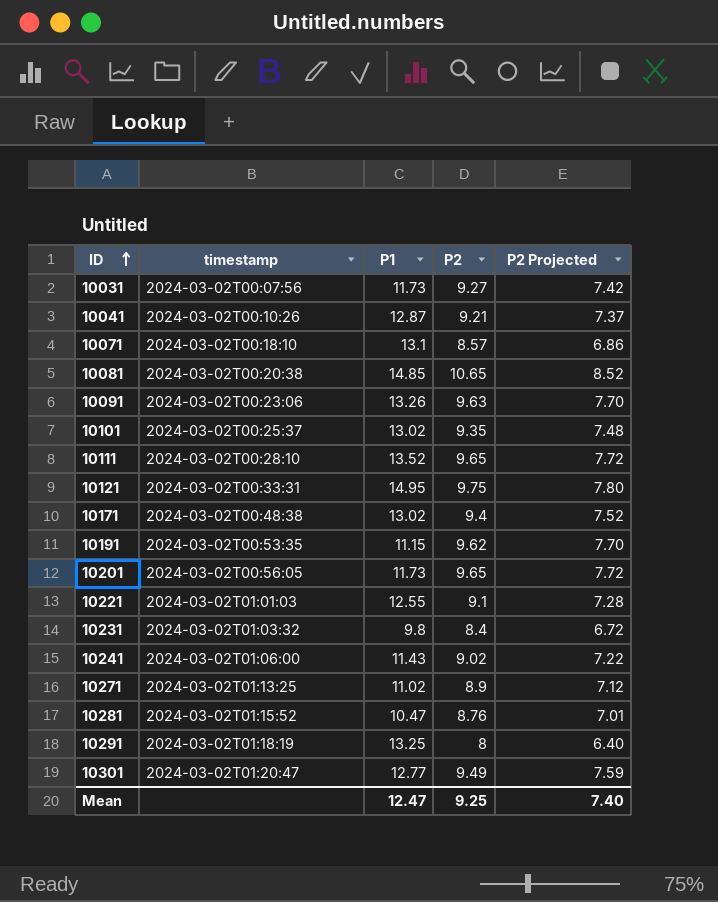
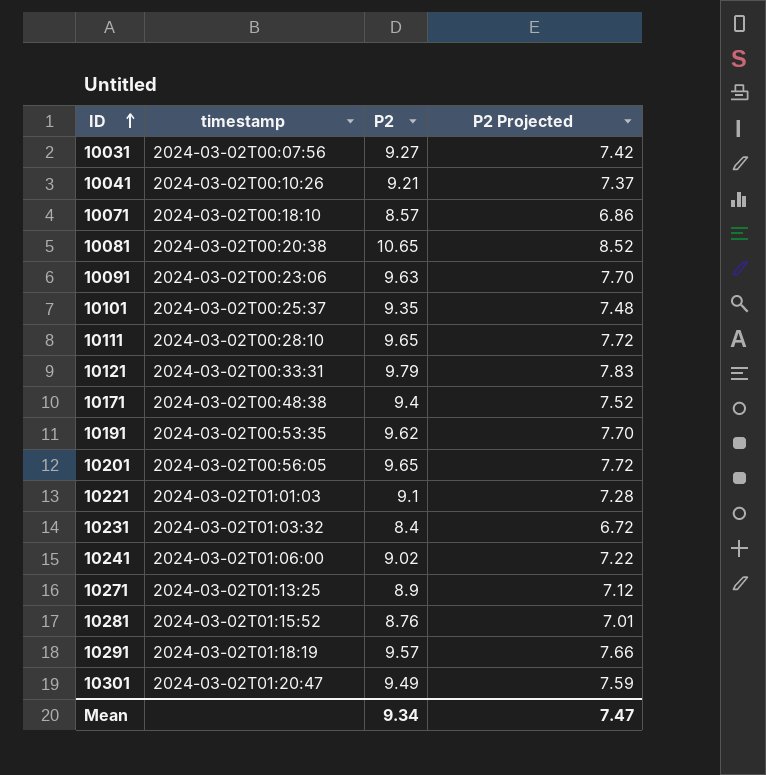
column P1 | position: 3 -> none
10121 | P2: 9.75 -> 9.79
10121 | P2 Projected: 7.80 -> 7.83
10291 | P2: 8 -> 9.57
10291 | P2 Projected: 6.40 -> 7.66
Mean | P2: 9.25 -> 9.34
Mean | P2 Projected: 7.40 -> 7.47

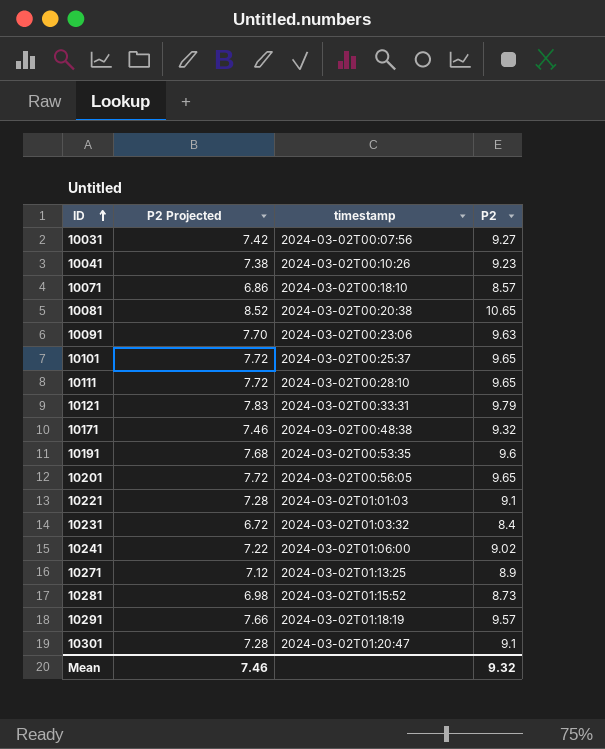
column P2 Projected | position: 4 -> 2
10041 | P2 Projected: 7.37 -> 7.38
10041 | P2: 9.21 -> 9.23
10101 | P2 Projected: 7.48 -> 7.72
10101 | P2: 9.35 -> 9.65
10171 | P2 Projected: 7.52 -> 7.46
10171 | P2: 9.4 -> 9.32
10191 | P2 Projected: 7.70 -> 7.68
10191 | P2: 9.62 -> 9.6
10281 | P2 Projected: 7.01 -> 6.98
10281 | P2: 8.76 -> 8.73
10301 | P2 Projected: 7.59 -> 7.28
10301 | P2: 9.49 -> 9.1
Mean | P2 Projected: 7.47 -> 7.46
Mean | P2: 9.34 -> 9.32

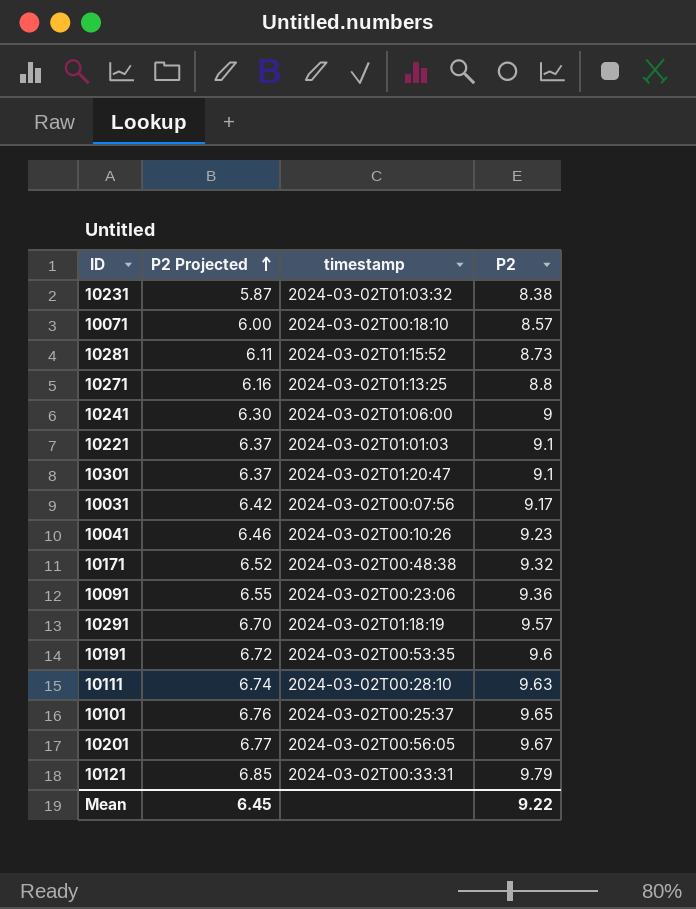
row order: ID ascending -> P2 Projected ascending
column P2 Projected | formula: [P2] * 0.8 -> [P2] * 0.7
row 10081: 8.52 | 2024-03-02T00:20:38 | 10.65 -> none
10231 | P2: 8.4 -> 8.38
10271 | P2: 8.9 -> 8.8
10241 | P2: 9.02 -> 9
10031 | P2: 9.27 -> 9.17
10091 | P2: 9.63 -> 9.36
10111 | P2: 9.65 -> 9.63
10201 | P2: 9.65 -> 9.67
Mean | P2 Projected: 7.46 -> 6.45
Mean | P2: 9.32 -> 9.22

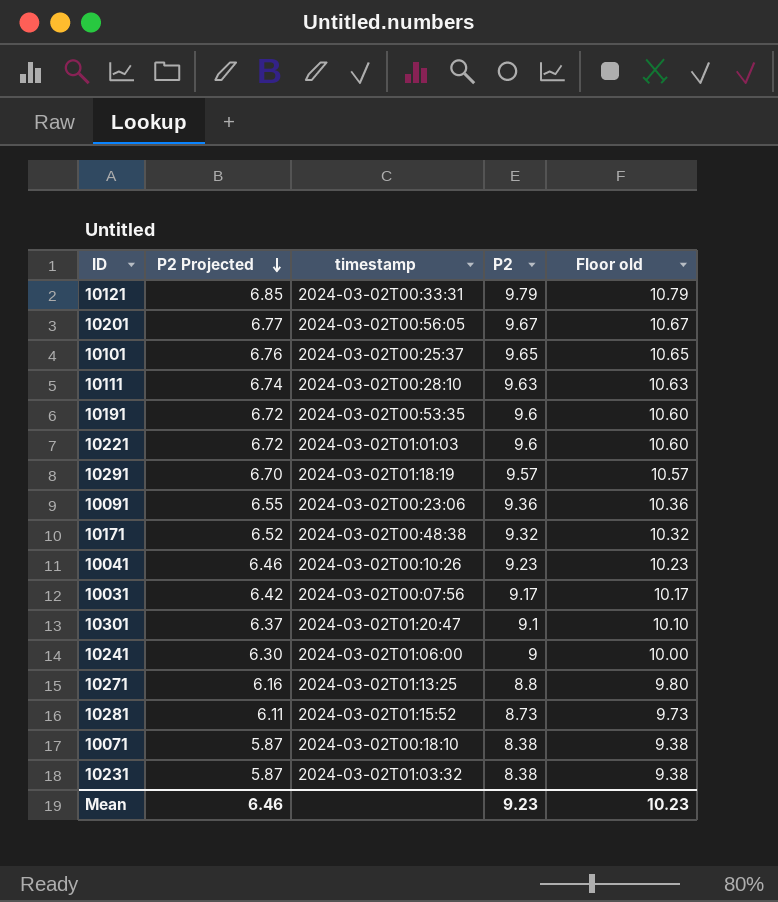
row order: P2 Projected ascending -> P2 Projected descending
column Floor old | formula: none -> [P2] + 1
10221 | P2 Projected: 6.37 -> 6.72
10221 | P2: 9.1 -> 9.6
10071 | P2 Projected: 6.00 -> 5.87
10071 | P2: 8.57 -> 8.38
Mean | P2 Projected: 6.45 -> 6.46
Mean | P2: 9.22 -> 9.23

